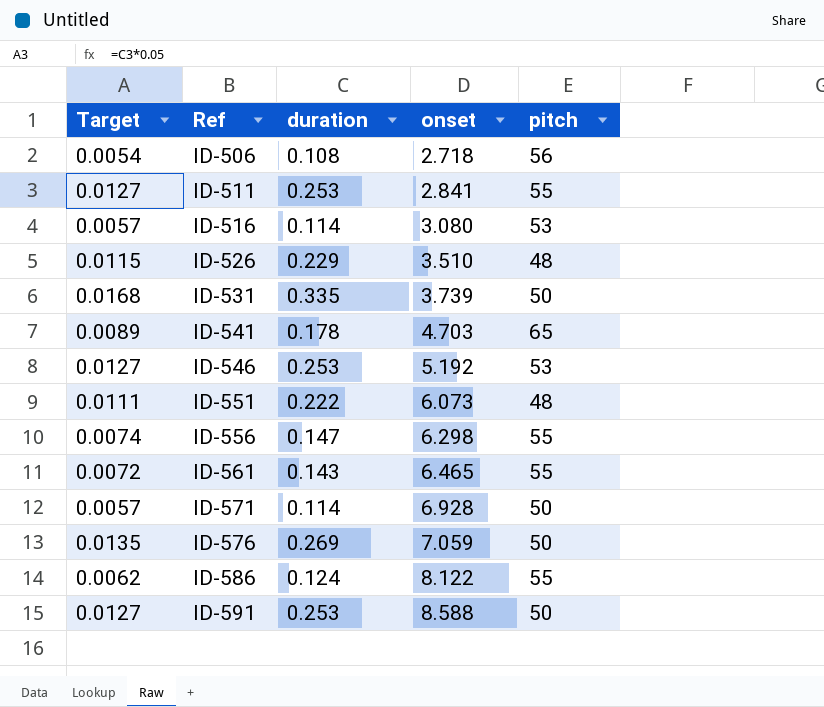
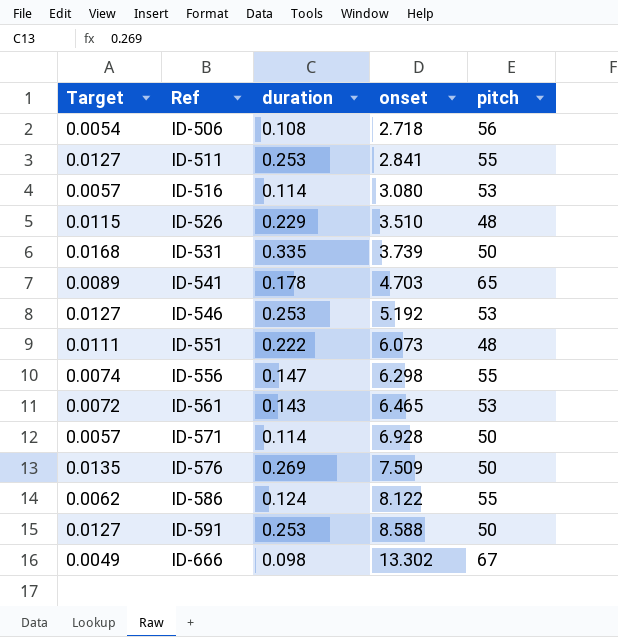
ID-561 | pitch: 55 -> 53
ID-576 | onset: 7.059 -> 7.509
row ID-666: none -> 0.0049 | 0.098 | 13.302 | 67

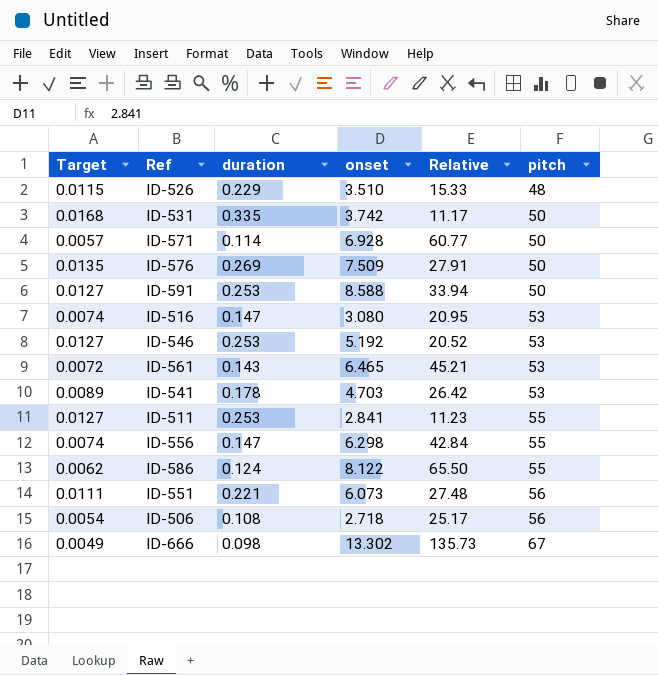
row order: Ref ascending -> pitch ascending
column Relative | formula: none -> [onset] / [duration]
ID-531 | onset: 3.739 -> 3.742
ID-516 | Target: 0.0057 -> 0.0074
ID-516 | duration: 0.114 -> 0.147
ID-541 | pitch: 65 -> 53
ID-551 | duration: 0.222 -> 0.221
ID-551 | pitch: 48 -> 56

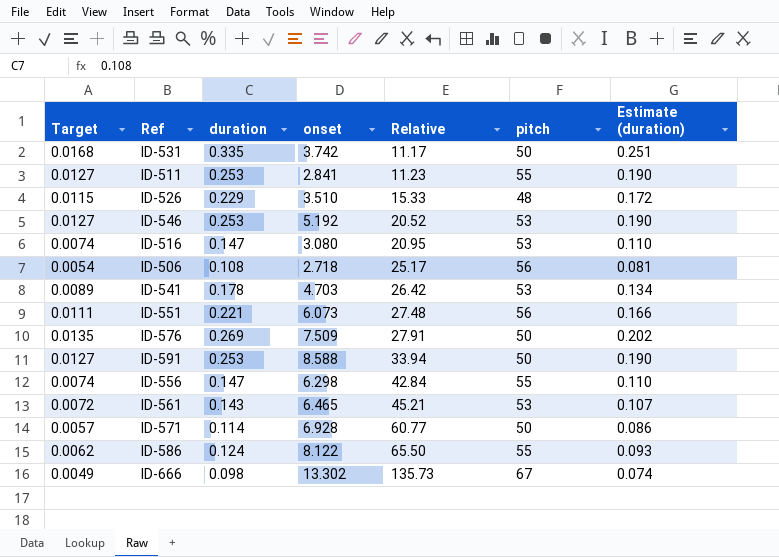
row order: pitch ascending -> Relative ascending
column Estimate (duration) | formula: none -> [duration] * 0.75

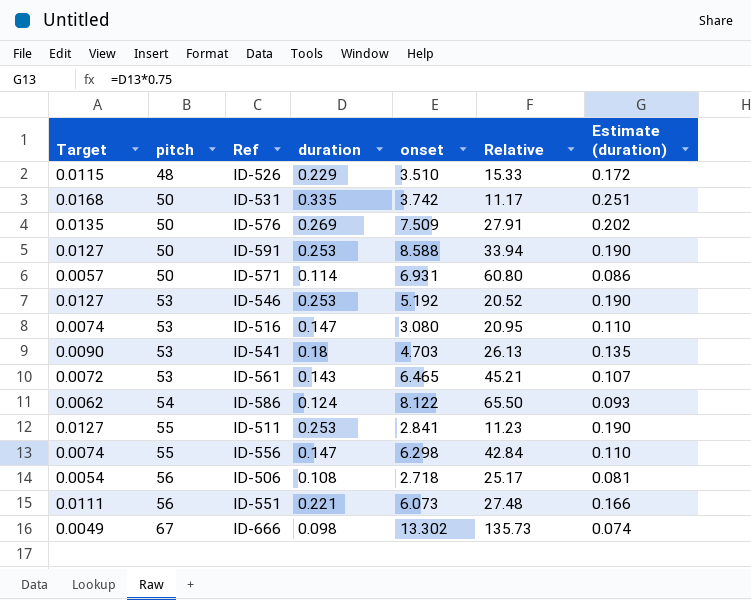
row order: Relative ascending -> pitch ascending
column pitch | position: 6 -> 2
ID-571 | onset: 6.928 -> 6.931
ID-571 | Relative: 60.77 -> 60.80
ID-541 | Target: 0.0089 -> 0.0090
ID-541 | duration: 0.178 -> 0.18
ID-541 | Relative: 26.42 -> 26.13
ID-541 | Estimate (duration): 0.134 -> 0.135
ID-586 | pitch: 55 -> 54

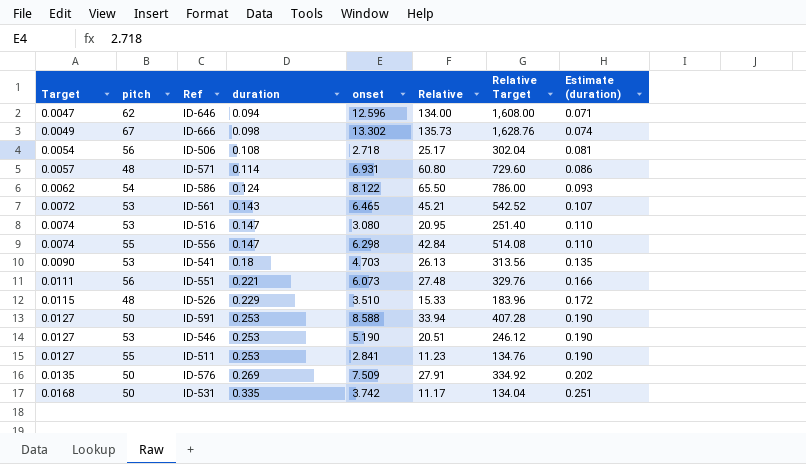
row order: pitch ascending -> Target ascending
column Relative Target | formula: none -> [Relative] * 12
row ID-646: none -> 0.0047 | 62 | 0.094 | 12.596 | 134.00 | 1,608.00 | 0.071
ID-571 | pitch: 50 -> 48
ID-546 | onset: 5.192 -> 5.190
ID-546 | Relative: 20.52 -> 20.51

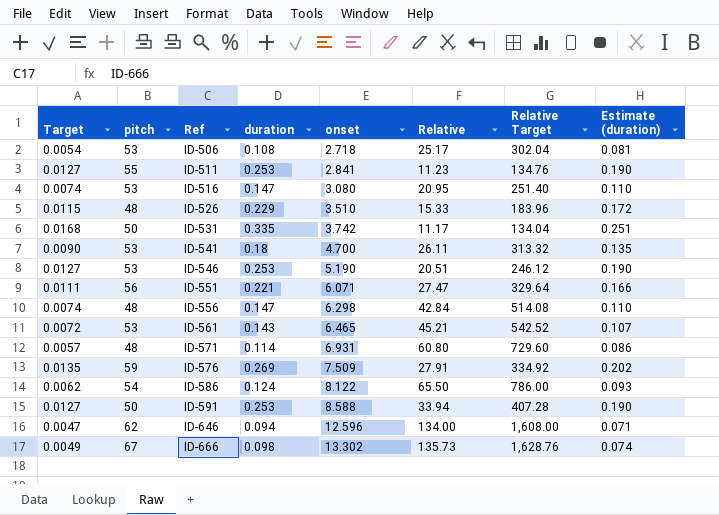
row order: Target ascending -> Ref ascending
ID-506 | pitch: 56 -> 53
ID-541 | onset: 4.703 -> 4.700
ID-541 | Relative: 26.13 -> 26.11
ID-541 | Relative Target: 313.56 -> 313.32
ID-551 | onset: 6.073 -> 6.071
ID-551 | Relative: 27.48 -> 27.47
ID-551 | Relative Target: 329.76 -> 329.64
ID-556 | pitch: 55 -> 48
ID-576 | pitch: 50 -> 59

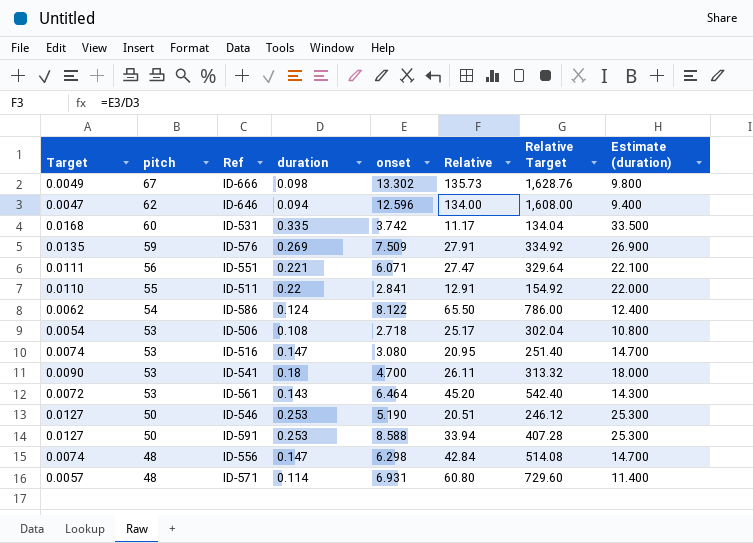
row order: Ref ascending -> pitch descending
column Estimate (duration) | formula: [duration] * 0.75 -> [duration] * 100
row ID-526: 0.0115 | 48 | 0.229 | 3.510 | 15.33 | 183.96 | 0.172 -> none
ID-531 | pitch: 50 -> 60
ID-511 | Target: 0.0127 -> 0.0110
ID-511 | duration: 0.253 -> 0.22
ID-511 | Relative: 11.23 -> 12.91
ID-511 | Relative Target: 134.76 -> 154.92
ID-561 | onset: 6.465 -> 6.464
ID-561 | Relative: 45.21 -> 45.20
ID-561 | Relative Target: 542.52 -> 542.40
ID-546 | pitch: 53 -> 50

